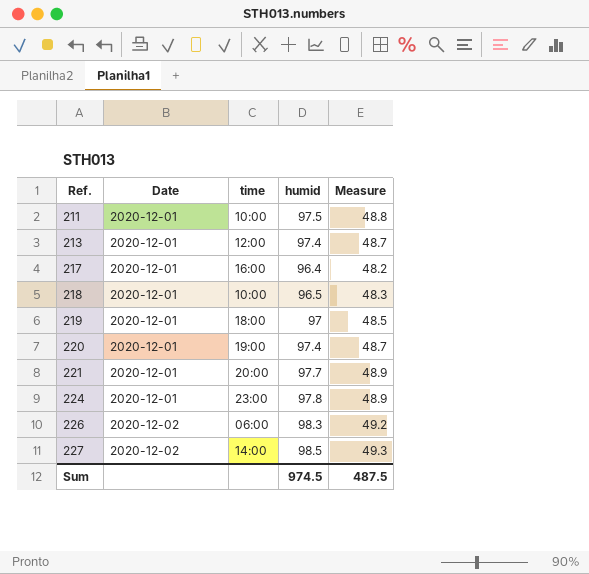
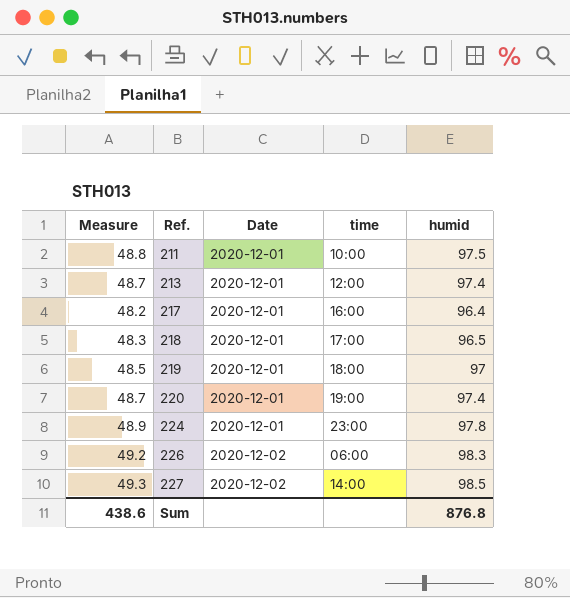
column Measure | position: 5 -> 1
row 221: 2020-12-01 | 20:00 | 97.7 | 48.9 -> none
218 | time: 10:00 -> 17:00
Sum | Measure: 487.5 -> 438.6
Sum | humid: 974.5 -> 876.8

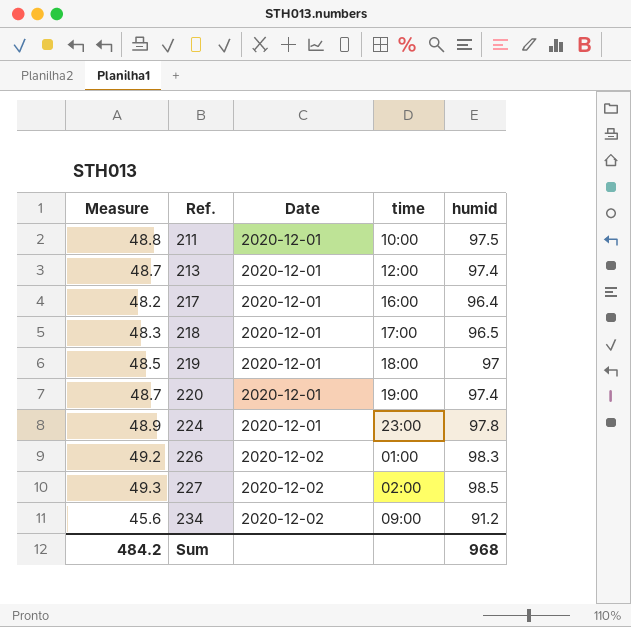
226 | time: 06:00 -> 01:00
227 | time: 14:00 -> 02:00
row 234: none -> 45.6 | 2020-12-02 | 09:00 | 91.2
Sum | Measure: 438.6 -> 484.2
Sum | humid: 876.8 -> 968

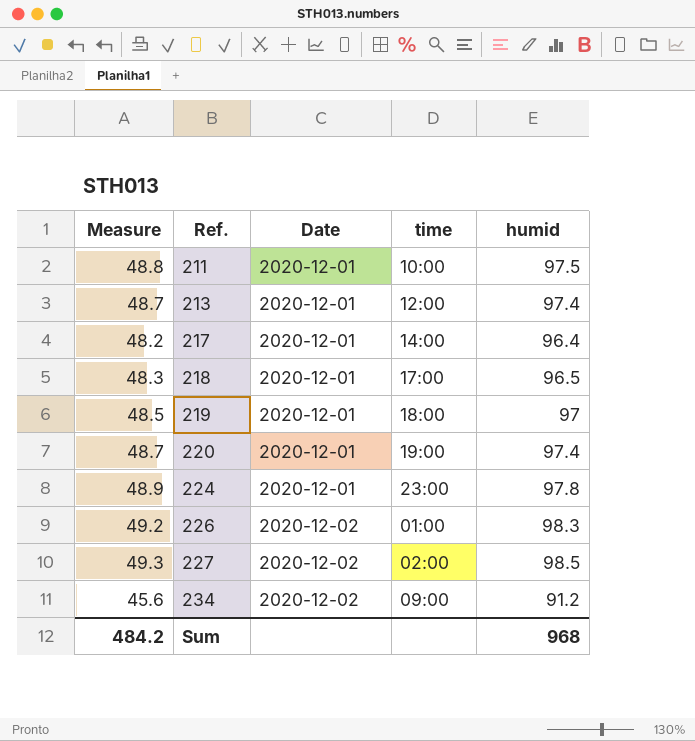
217 | time: 16:00 -> 14:00

